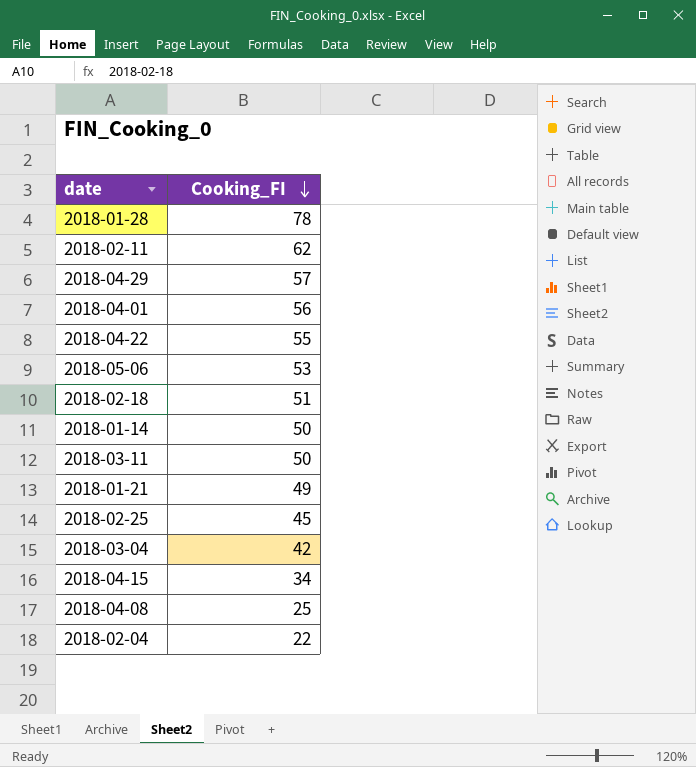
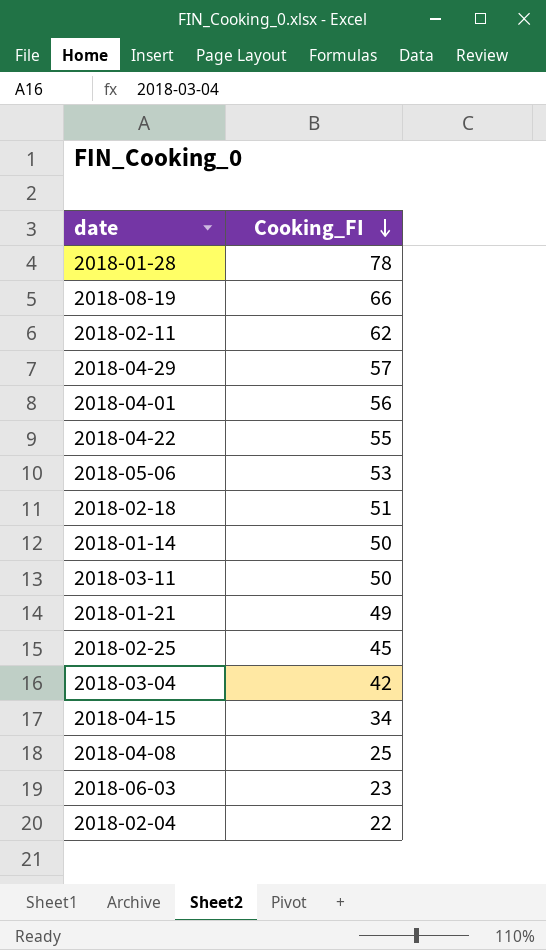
row 2018-08-19: none -> 66
row 2018-06-03: none -> 23

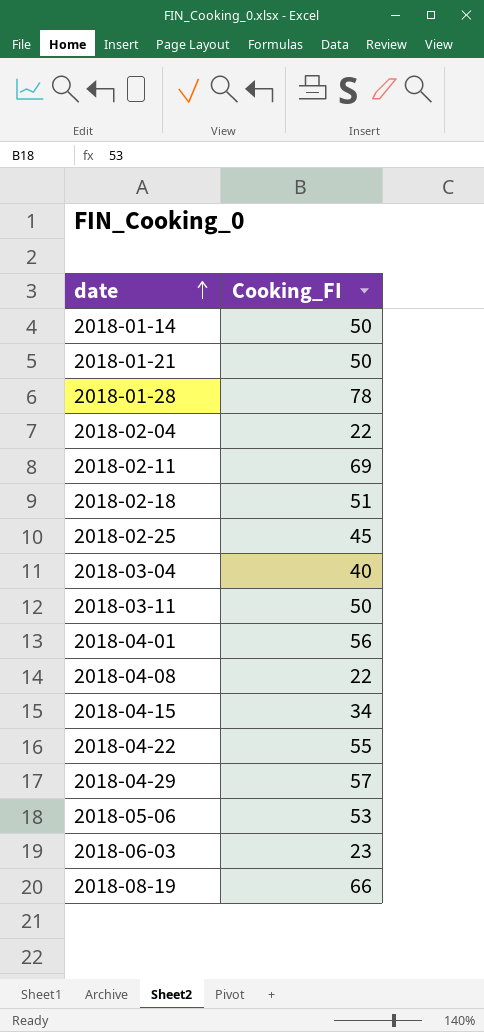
row order: Cooking_FI descending -> date ascending
2018-01-21 | Cooking_FI: 49 -> 50
2018-02-11 | Cooking_FI: 62 -> 69
2018-03-04 | Cooking_FI: 42 -> 40
2018-04-08 | Cooking_FI: 25 -> 22

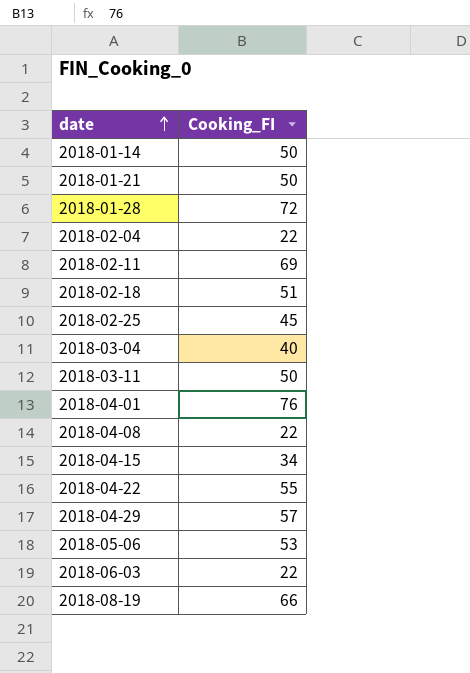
2018-01-28 | Cooking_FI: 78 -> 72
2018-04-01 | Cooking_FI: 56 -> 76
2018-06-03 | Cooking_FI: 23 -> 22

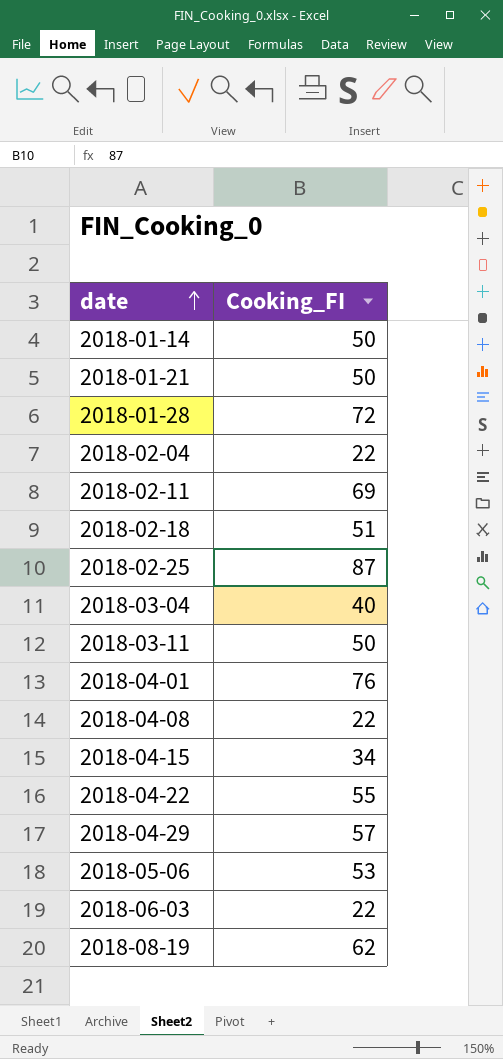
2018-02-25 | Cooking_FI: 45 -> 87
2018-08-19 | Cooking_FI: 66 -> 62

